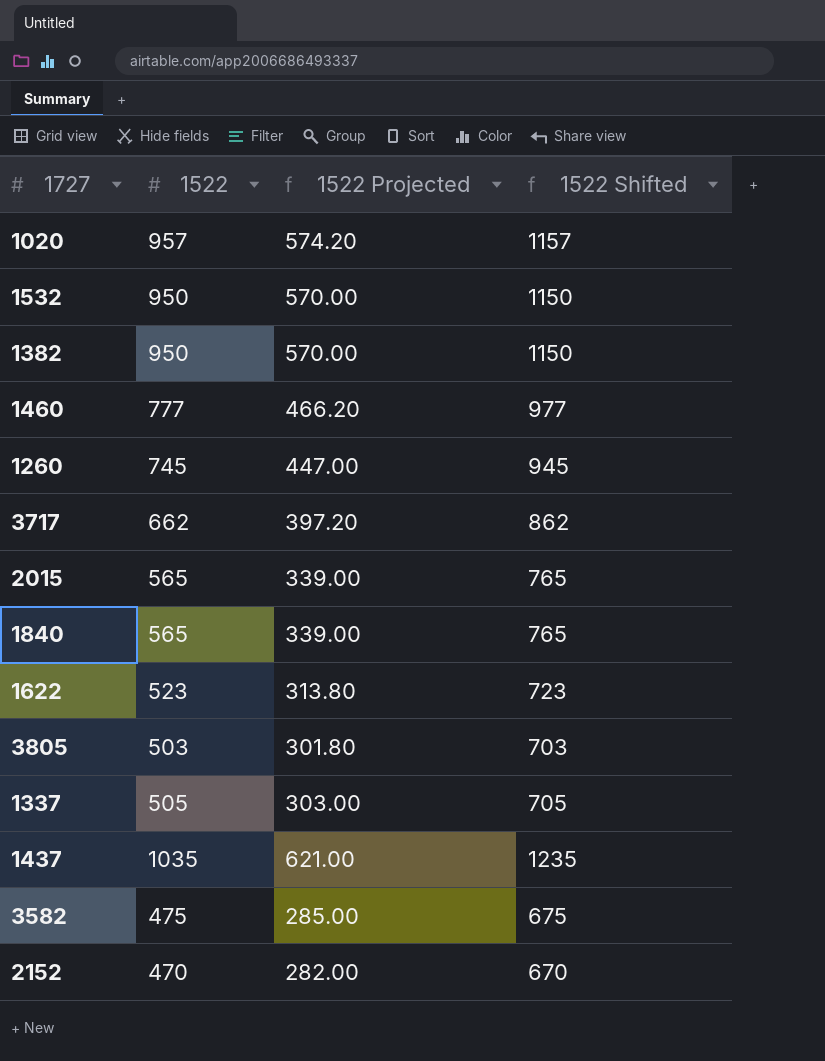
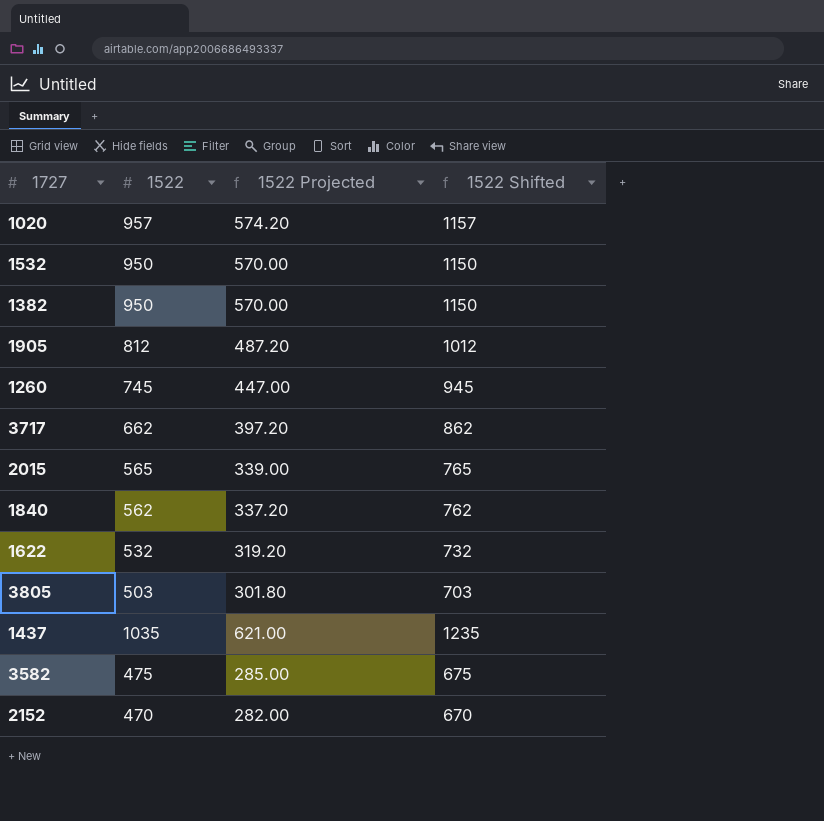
row 1460: 777 | 466.20 | 977 -> none
row 1337: 505 | 303.00 | 705 -> none
row 1905: none -> 812 | 487.20 | 1012
1840 | 1522: 565 -> 562
1840 | 1522 Projected: 339.00 -> 337.20
1840 | 1522 Shifted: 765 -> 762
1622 | 1522: 523 -> 532
1622 | 1522 Projected: 313.80 -> 319.20
1622 | 1522 Shifted: 723 -> 732

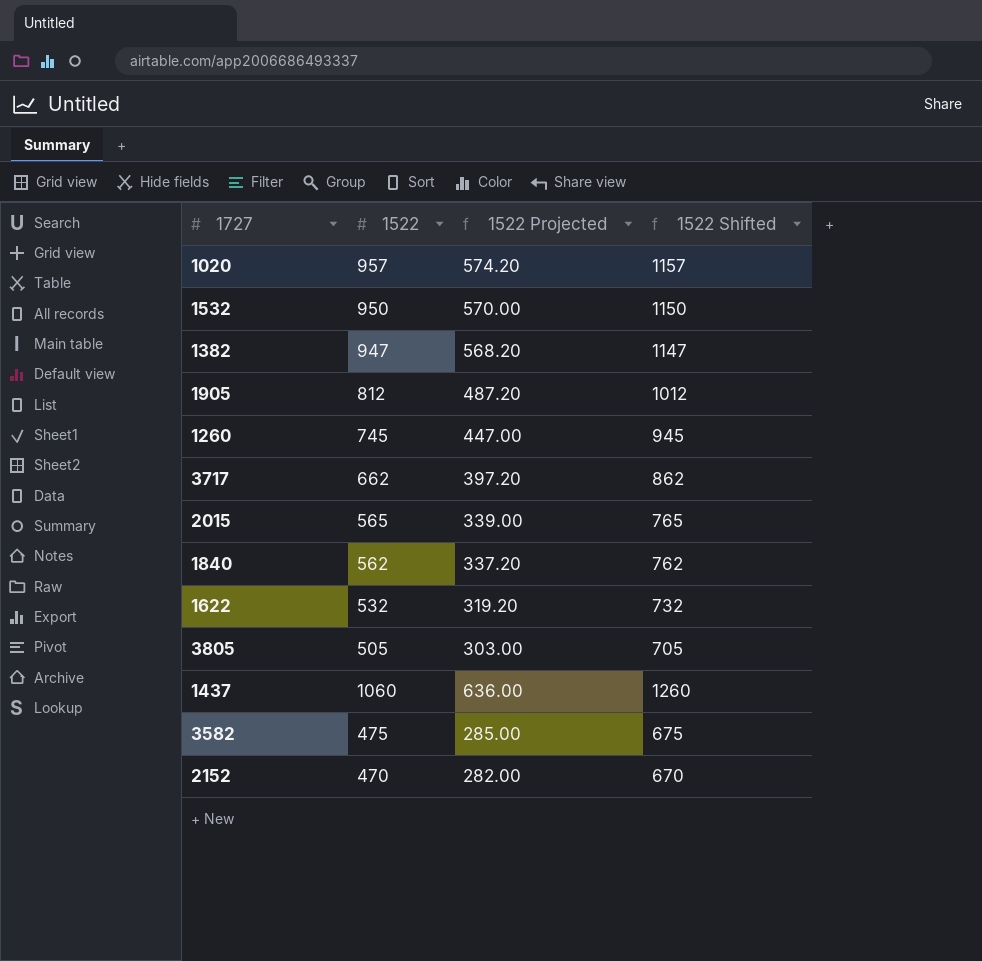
1382 | 1522: 950 -> 947
1382 | 1522 Projected: 570.00 -> 568.20
1382 | 1522 Shifted: 1150 -> 1147
3805 | 1522: 503 -> 505
3805 | 1522 Projected: 301.80 -> 303.00
3805 | 1522 Shifted: 703 -> 705
1437 | 1522: 1035 -> 1060
1437 | 1522 Projected: 621.00 -> 636.00
1437 | 1522 Shifted: 1235 -> 1260

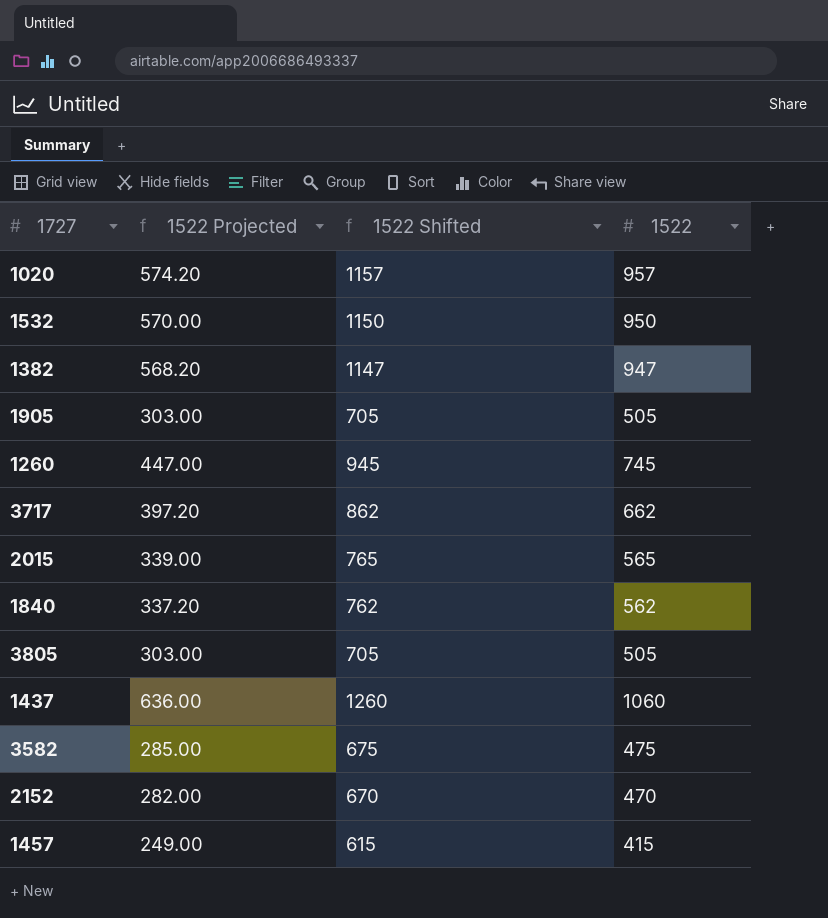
column 1522 | position: 2 -> 4
row 1622: 532 | 319.20 | 732 -> none
1905 | 1522 Projected: 487.20 -> 303.00
1905 | 1522 Shifted: 1012 -> 705
1905 | 1522: 812 -> 505
row 1457: none -> 249.00 | 615 | 415

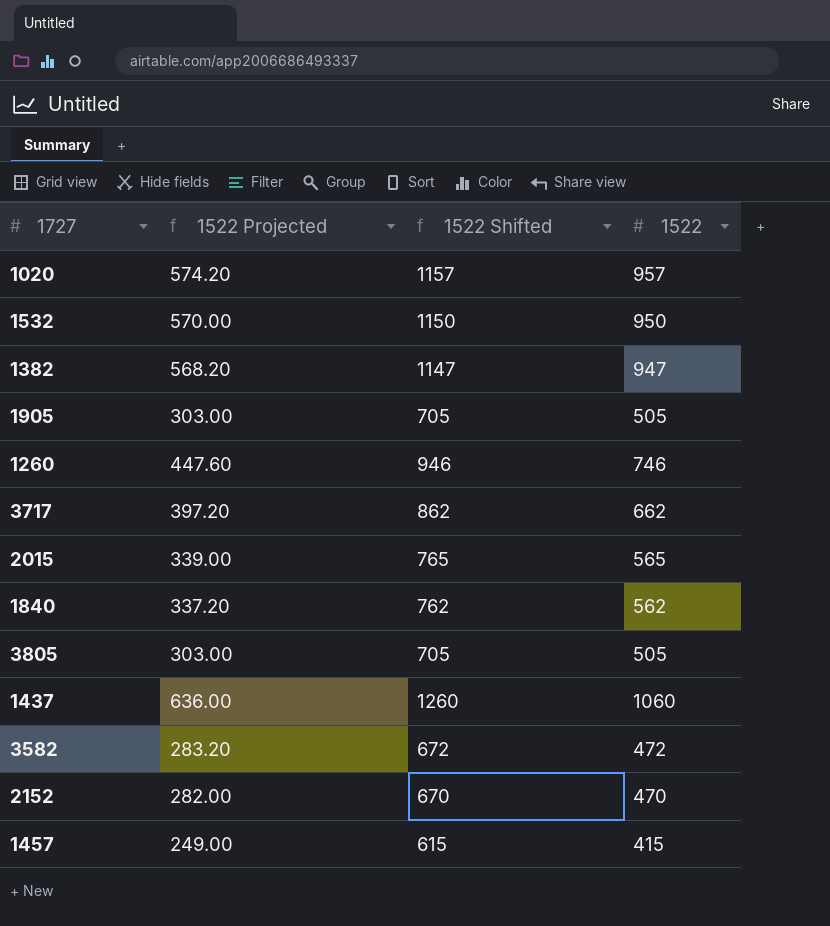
1260 | 1522 Projected: 447.00 -> 447.60
1260 | 1522 Shifted: 945 -> 946
1260 | 1522: 745 -> 746
3582 | 1522 Projected: 285.00 -> 283.20
3582 | 1522 Shifted: 675 -> 672
3582 | 1522: 475 -> 472

